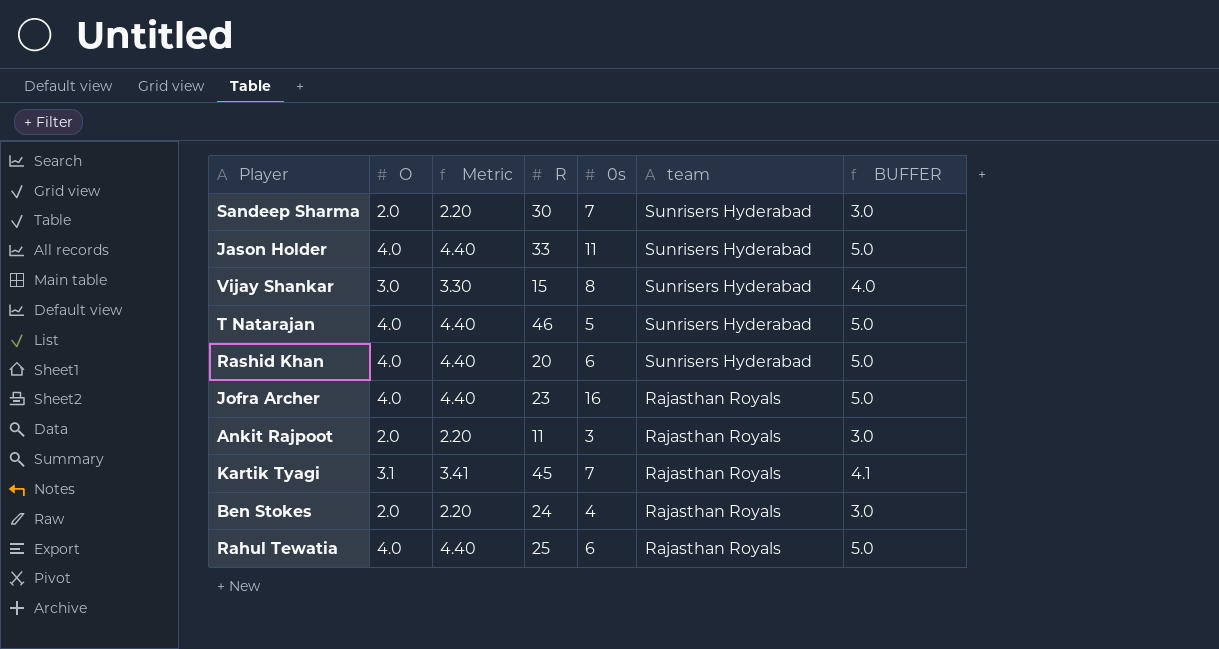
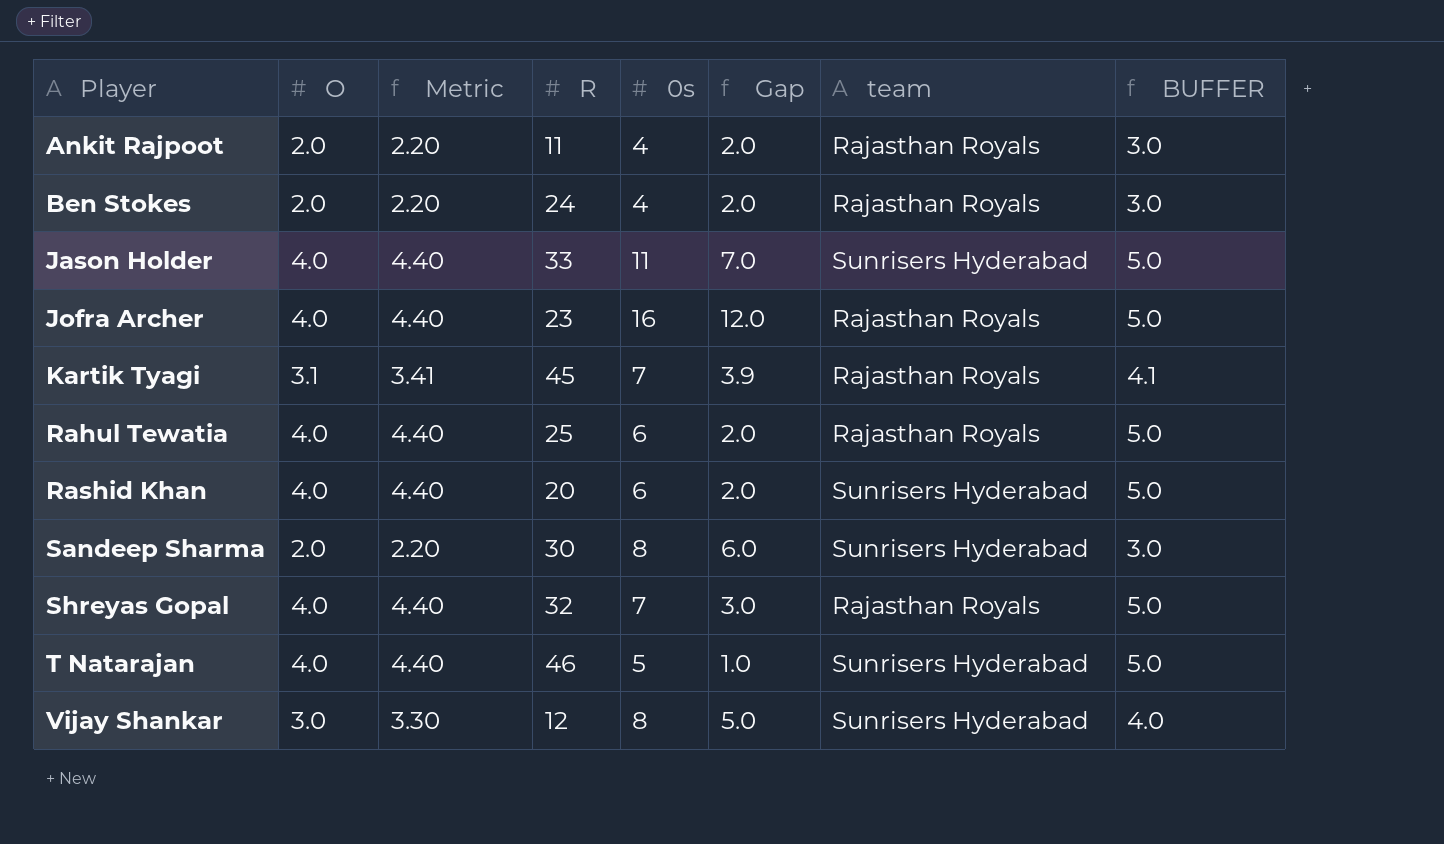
row order: team descending -> Player ascending
column Gap | formula: none -> [0s] - [O]
Ankit Rajpoot | 0s: 3 -> 4
Sandeep Sharma | 0s: 7 -> 8
row Shreyas Gopal: none -> 4.0 | 4.40 | 32 | 7 | 3.0 | Rajasthan Royals | 5.0
Vijay Shankar | R: 15 -> 12

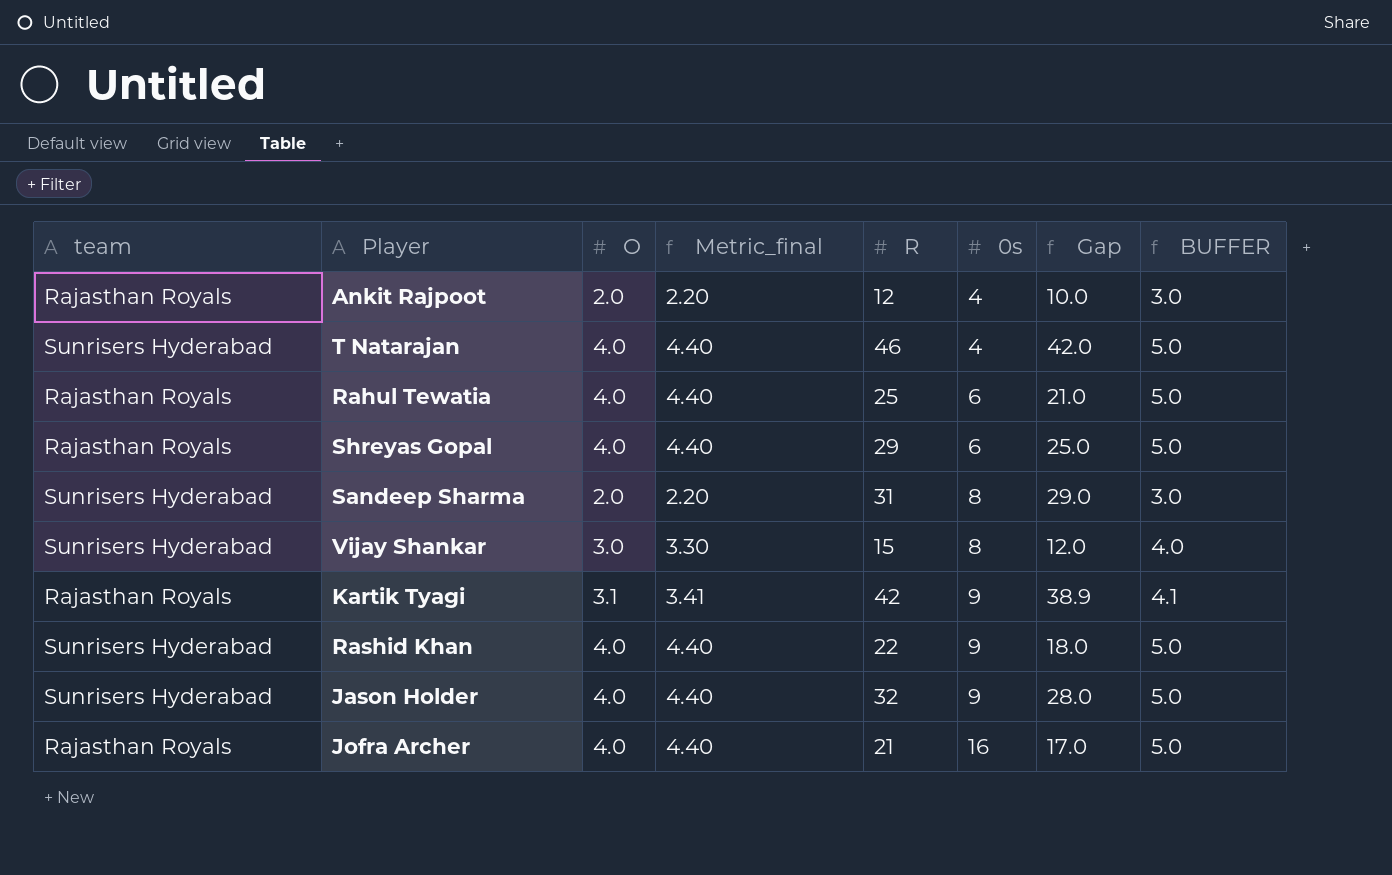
row order: Player ascending -> 0s ascending
column team | position: 7 -> 1
column name: Metric -> Metric_final
column Gap | formula: [0s] - [O] -> [R] - [O]
row Ben Stokes: 2.0 | 2.20 | 24 | 4 | 2.0 | Rajasthan Royals | 3.0 -> none
Ankit Rajpoot | R: 11 -> 12
T Natarajan | 0s: 5 -> 4
Shreyas Gopal | R: 32 -> 29
Shreyas Gopal | 0s: 7 -> 6
Sandeep Sharma | R: 30 -> 31
Vijay Shankar | R: 12 -> 15
Kartik Tyagi | R: 45 -> 42
Kartik Tyagi | 0s: 7 -> 9
Rashid Khan | R: 20 -> 22
Rashid Khan | 0s: 6 -> 9
Jason Holder | R: 33 -> 32
Jason Holder | 0s: 11 -> 9
Jofra Archer | R: 23 -> 21

